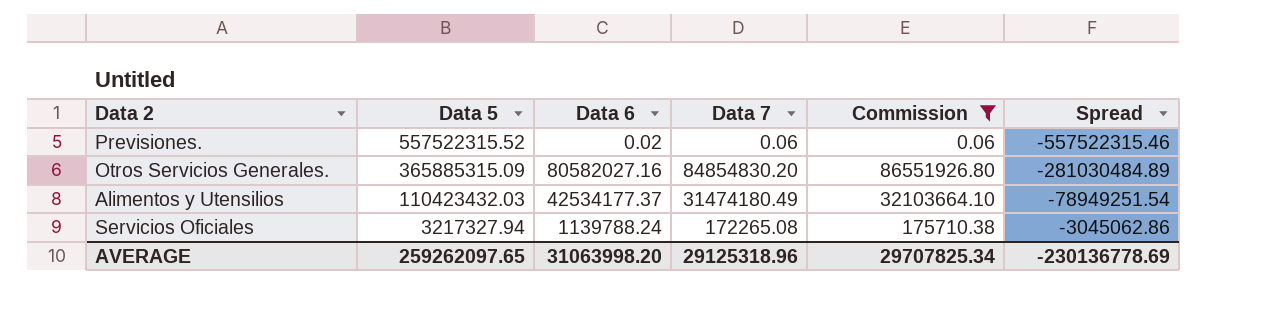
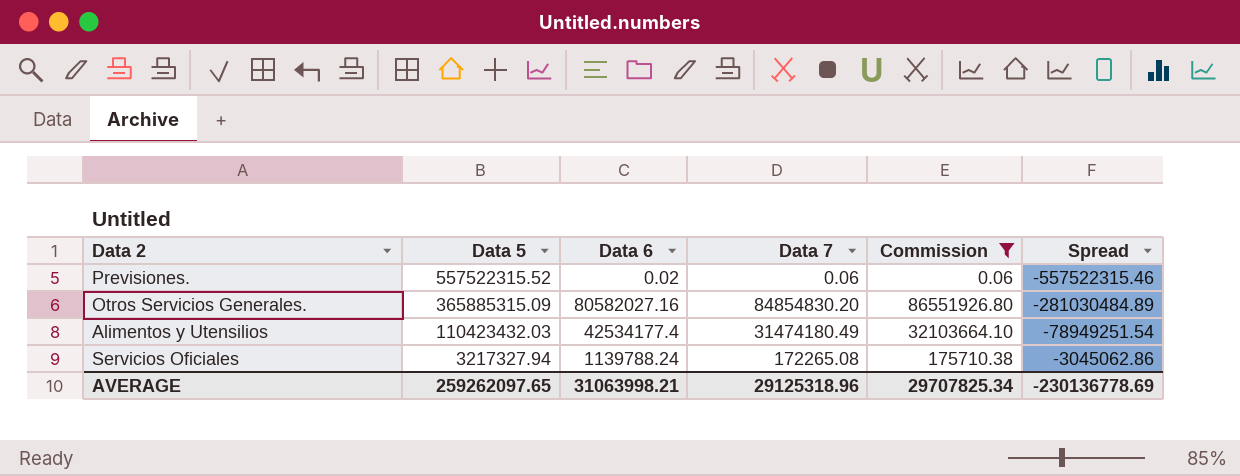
Alimentos y Utensilios | Data 6: 42534177.37 -> 42534177.4
AVERAGE | Data 6: 31063998.20 -> 31063998.21

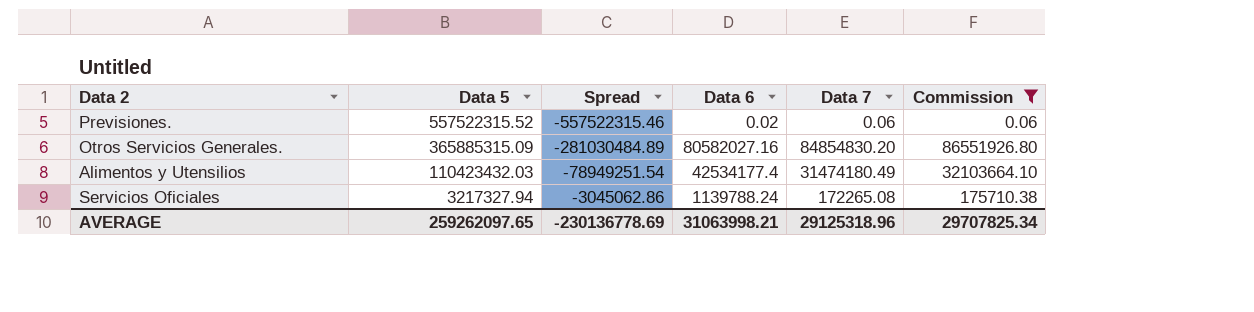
column Spread | position: 6 -> 3

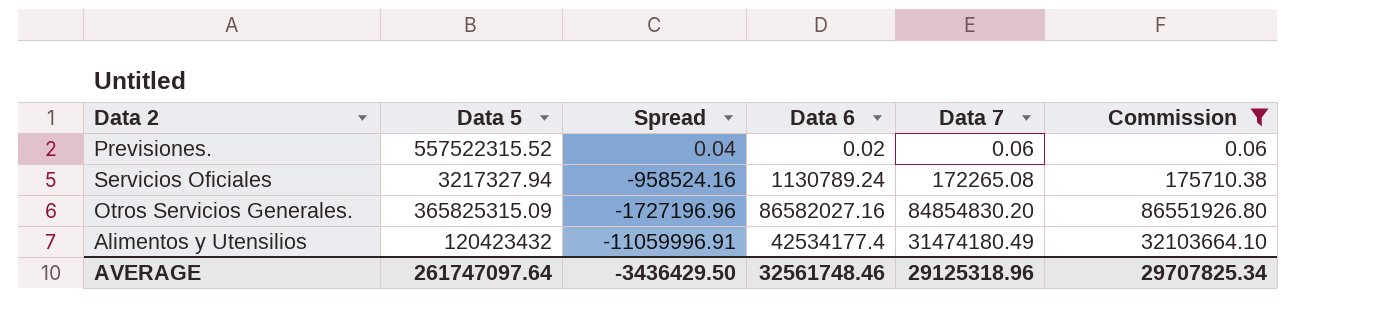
row order: Data 5 descending -> Spread descending
column Spread | formula: [Data 7] - [Data 5] -> [Data 7] - [Data 6]
Servicios Oficiales | Data 6: 1139788.24 -> 1130789.24
Otros Servicios Generales. | Data 5: 365885315.09 -> 365825315.09
Otros Servicios Generales. | Data 6: 80582027.16 -> 86582027.16
Alimentos y Utensilios | Data 5: 110423432.03 -> 120423432
AVERAGE | Data 5: 259262097.65 -> 261747097.64
AVERAGE | Spread: -230136778.69 -> -3436429.50
AVERAGE | Data 6: 31063998.21 -> 32561748.46

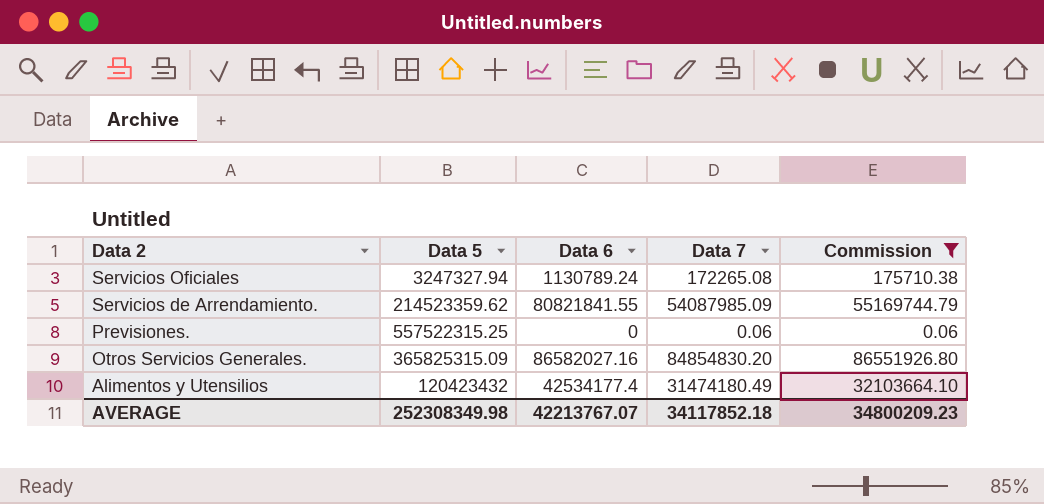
row order: Spread descending -> Data 2 descending
column Spread | formula: [Data 7] - [Data 6] -> none
Servicios Oficiales | Data 5: 3217327.94 -> 3247327.94
row Servicios de Arrendamiento.: none -> 214523359.62 | 80821841.55 | 54087985.09 | 55169744.79
Previsiones. | Data 5: 557522315.52 -> 557522315.25
Previsiones. | Data 6: 0.02 -> 0
AVERAGE | Data 5: 261747097.64 -> 252308349.98
AVERAGE | Data 6: 32561748.46 -> 42213767.07
AVERAGE | Data 7: 29125318.96 -> 34117852.18
AVERAGE | Commission: 29707825.34 -> 34800209.23

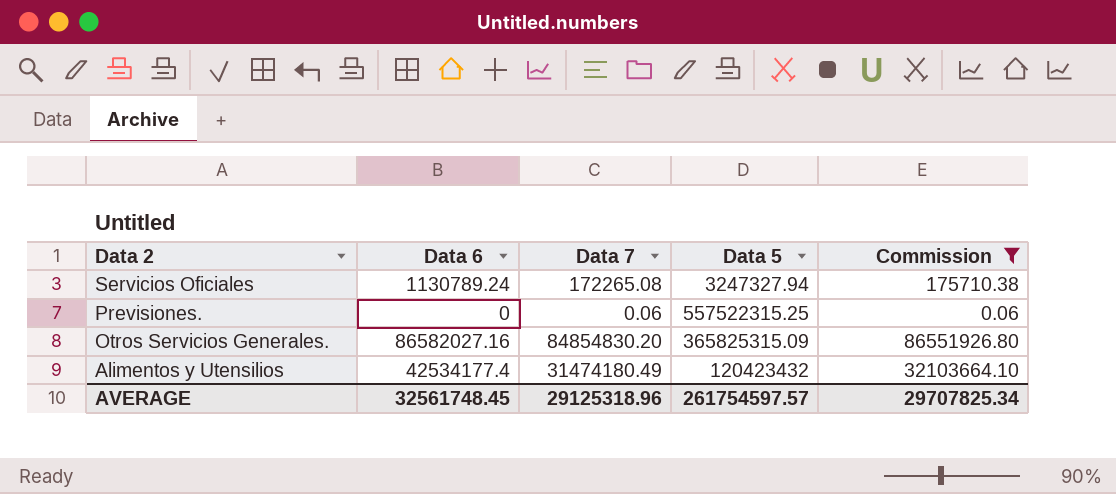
column Data 5 | position: 2 -> 4
row Servicios de Arrendamiento.: 214523359.62 | 80821841.55 | 54087985.09 | 55169744.79 -> none
AVERAGE | Data 6: 42213767.07 -> 32561748.45
AVERAGE | Data 7: 34117852.18 -> 29125318.96
AVERAGE | Data 5: 252308349.98 -> 261754597.57
AVERAGE | Commission: 34800209.23 -> 29707825.34

